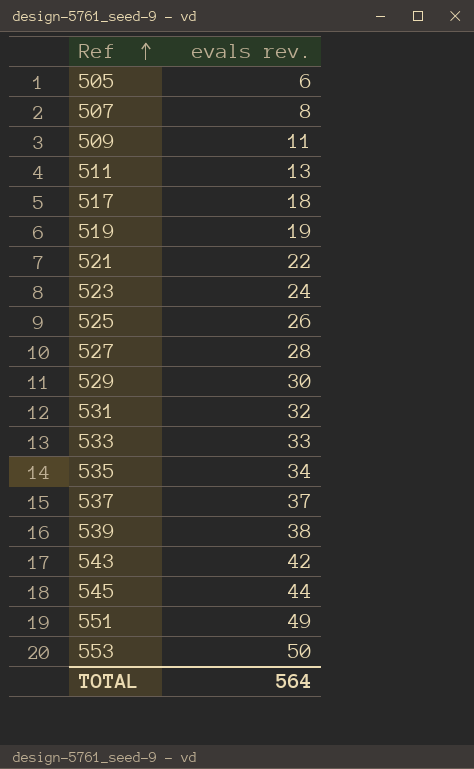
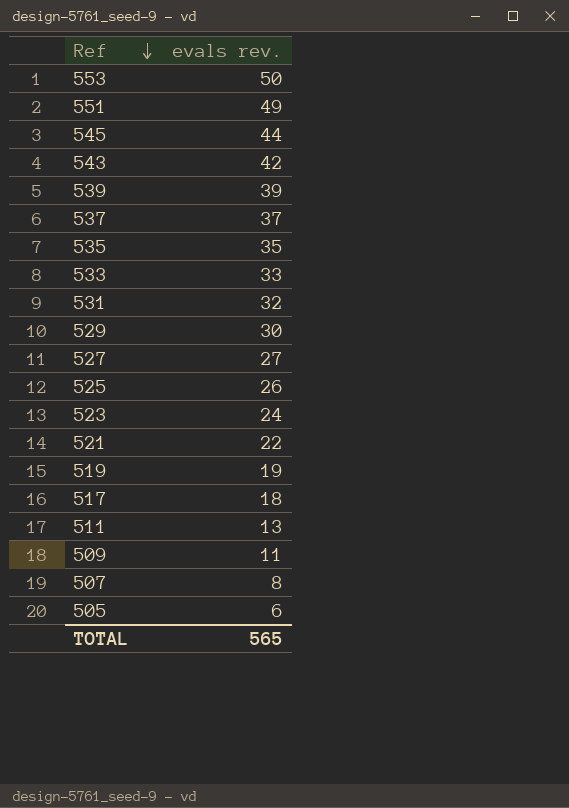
row order: Ref ascending -> Ref descending
539 | evals rev.: 38 -> 39
535 | evals rev.: 34 -> 35
527 | evals rev.: 28 -> 27
TOTAL | evals rev.: 564 -> 565

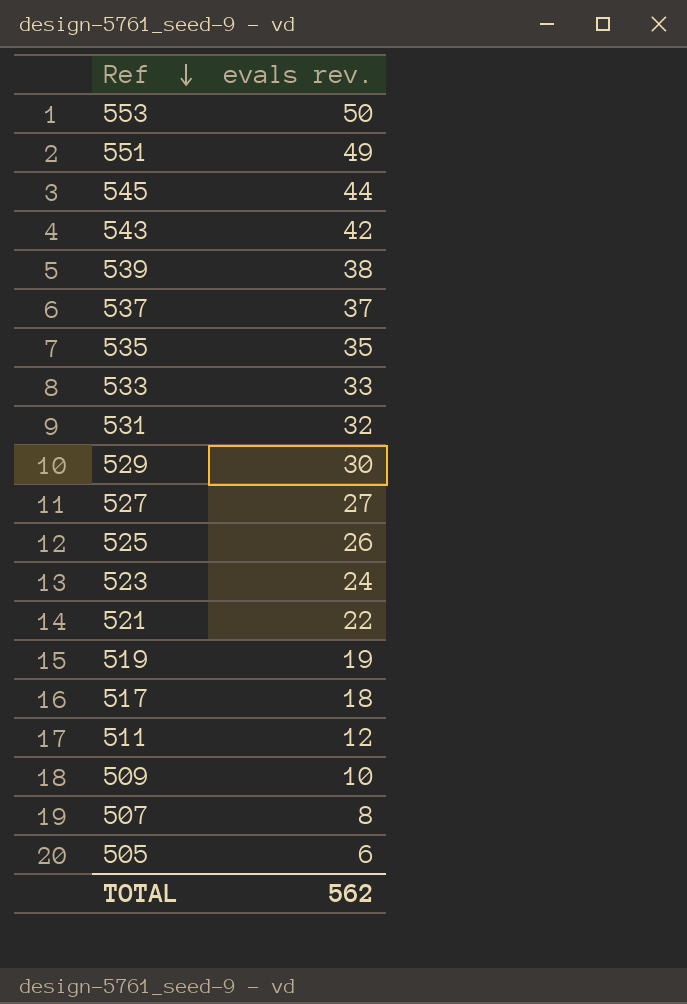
539 | evals rev.: 39 -> 38
511 | evals rev.: 13 -> 12
509 | evals rev.: 11 -> 10
TOTAL | evals rev.: 565 -> 562

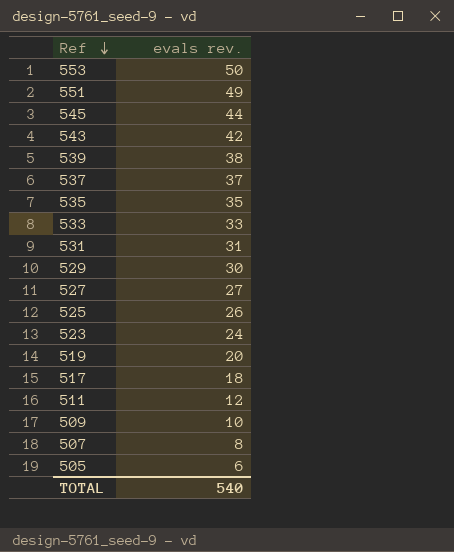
row 521: 22 -> none
531 | evals rev.: 32 -> 31
519 | evals rev.: 19 -> 20
TOTAL | evals rev.: 562 -> 540

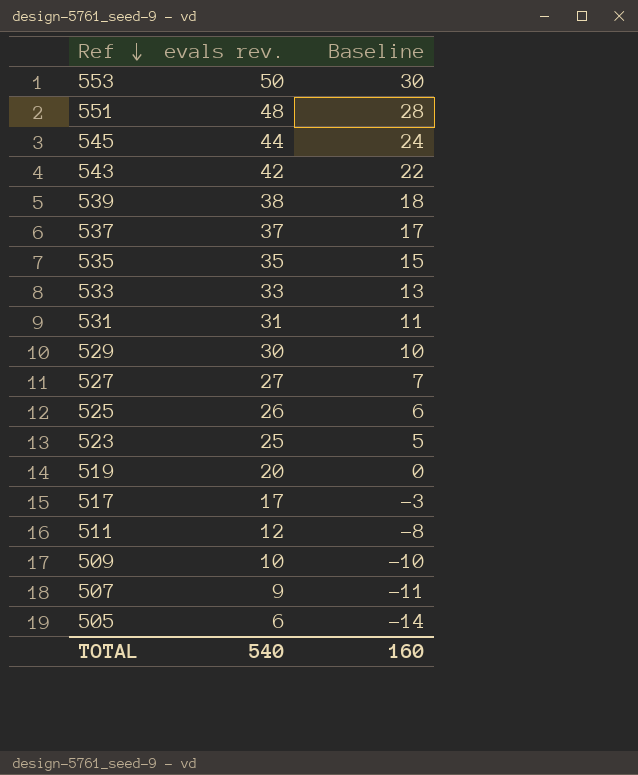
column Baseline | formula: none -> [evals rev.] - 20
551 | evals rev.: 49 -> 48
523 | evals rev.: 24 -> 25
517 | evals rev.: 18 -> 17
507 | evals rev.: 8 -> 9

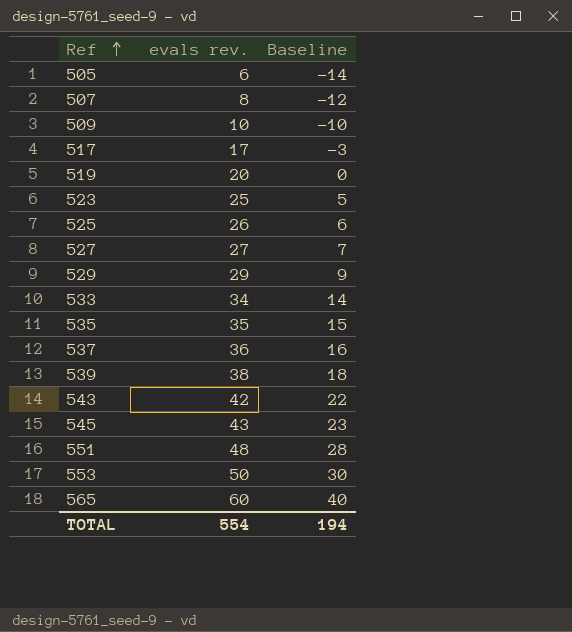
row order: Ref descending -> Ref ascending
row 531: 31 | 11 -> none
row 511: 12 | -8 -> none
507 | evals rev.: 9 -> 8
507 | Baseline: -11 -> -12
529 | evals rev.: 30 -> 29
529 | Baseline: 10 -> 9
533 | evals rev.: 33 -> 34
533 | Baseline: 13 -> 14
537 | evals rev.: 37 -> 36
537 | Baseline: 17 -> 16
545 | evals rev.: 44 -> 43
545 | Baseline: 24 -> 23
row 565: none -> 60 | 40
TOTAL | evals rev.: 540 -> 554
TOTAL | Baseline: 160 -> 194

